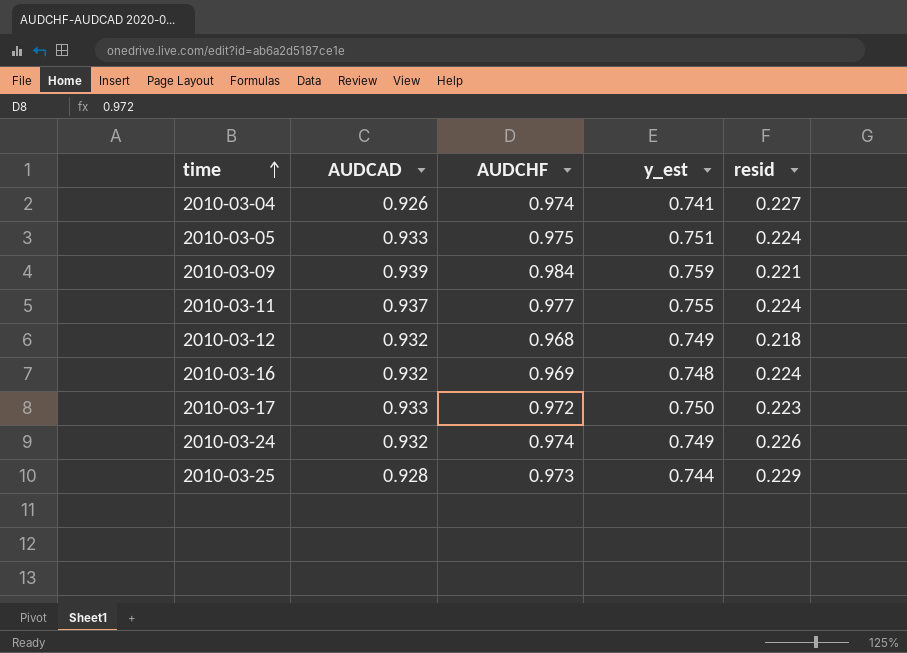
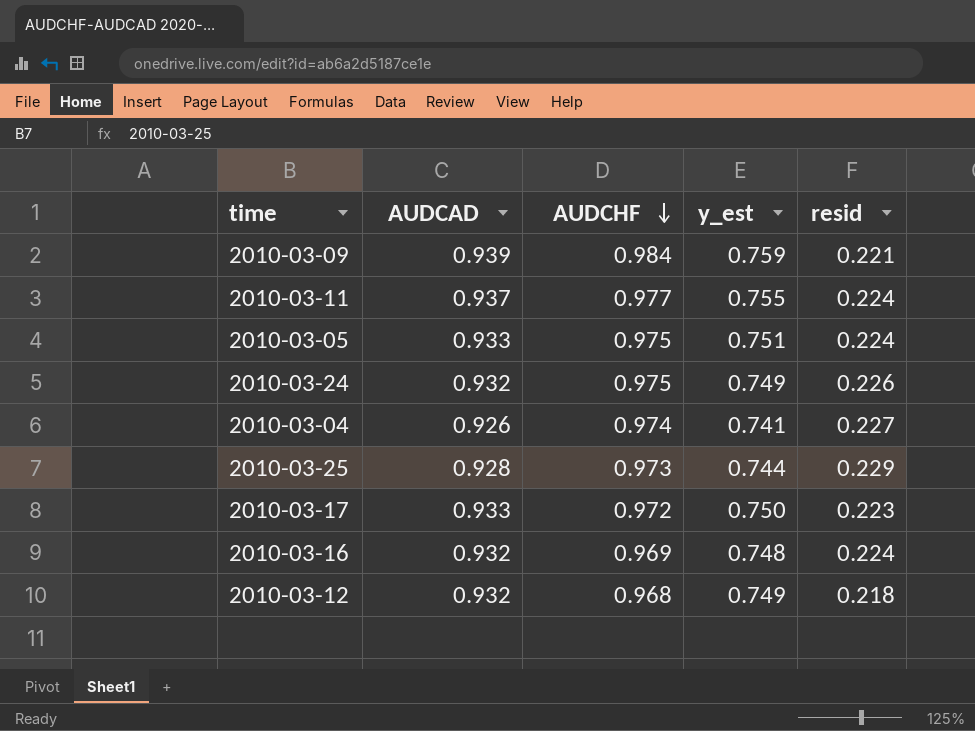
row order: time ascending -> AUDCHF descending
2010-03-24 | AUDCHF: 0.974 -> 0.975

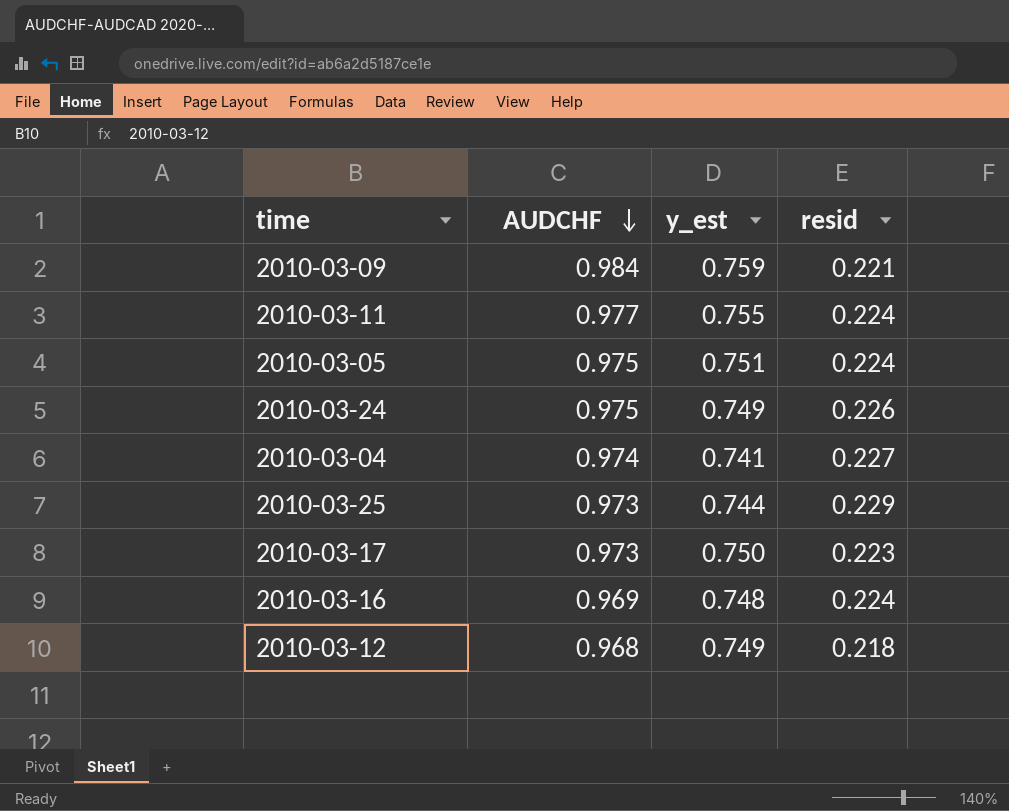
column AUDCAD | position: 2 -> none
2010-03-17 | AUDCHF: 0.972 -> 0.973

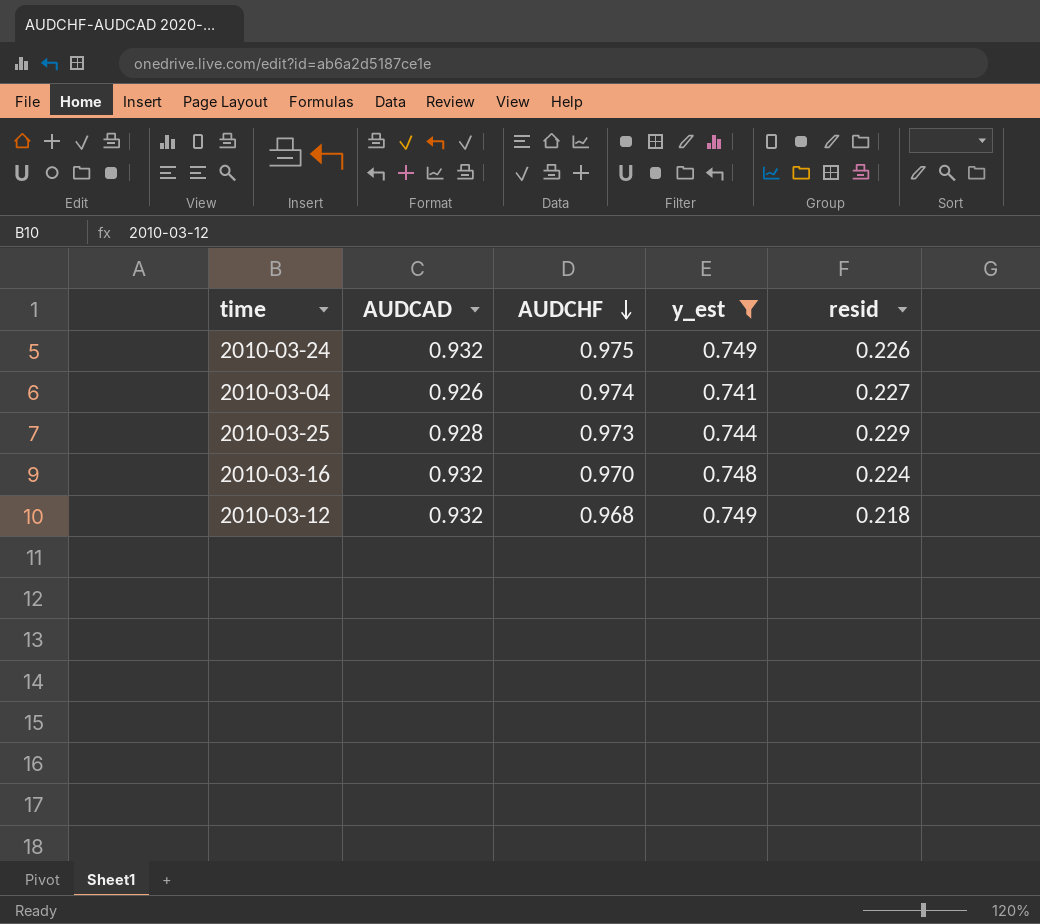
filter: none -> y_est <= 0.749
column AUDCAD | position: none -> 2
2010-03-16 | AUDCHF: 0.969 -> 0.970

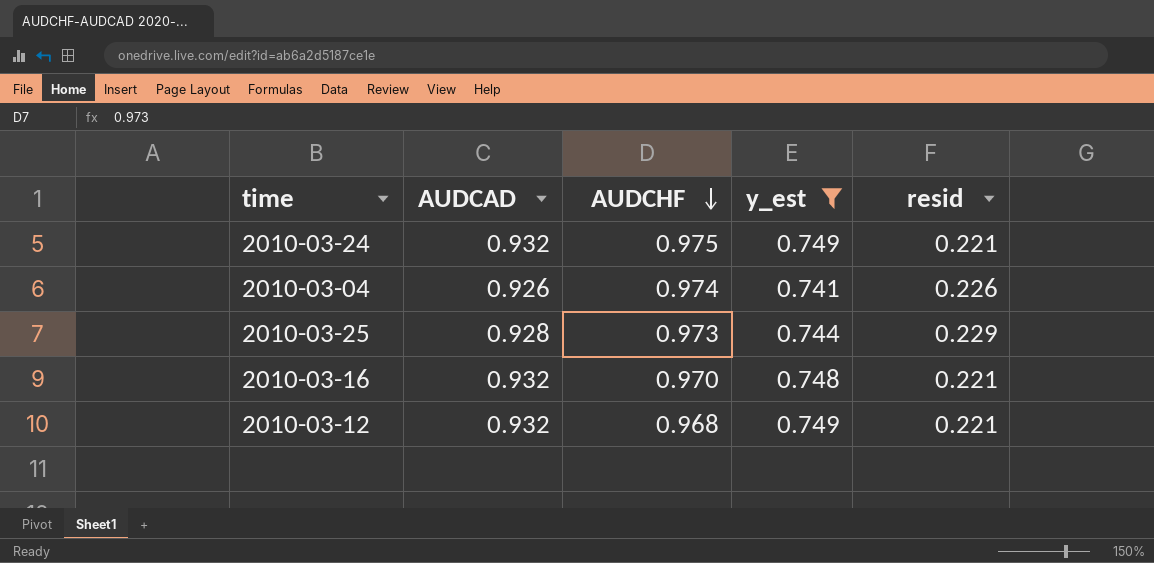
2010-03-24 | resid: 0.226 -> 0.221
2010-03-04 | resid: 0.227 -> 0.226
2010-03-16 | resid: 0.224 -> 0.221
2010-03-12 | resid: 0.218 -> 0.221

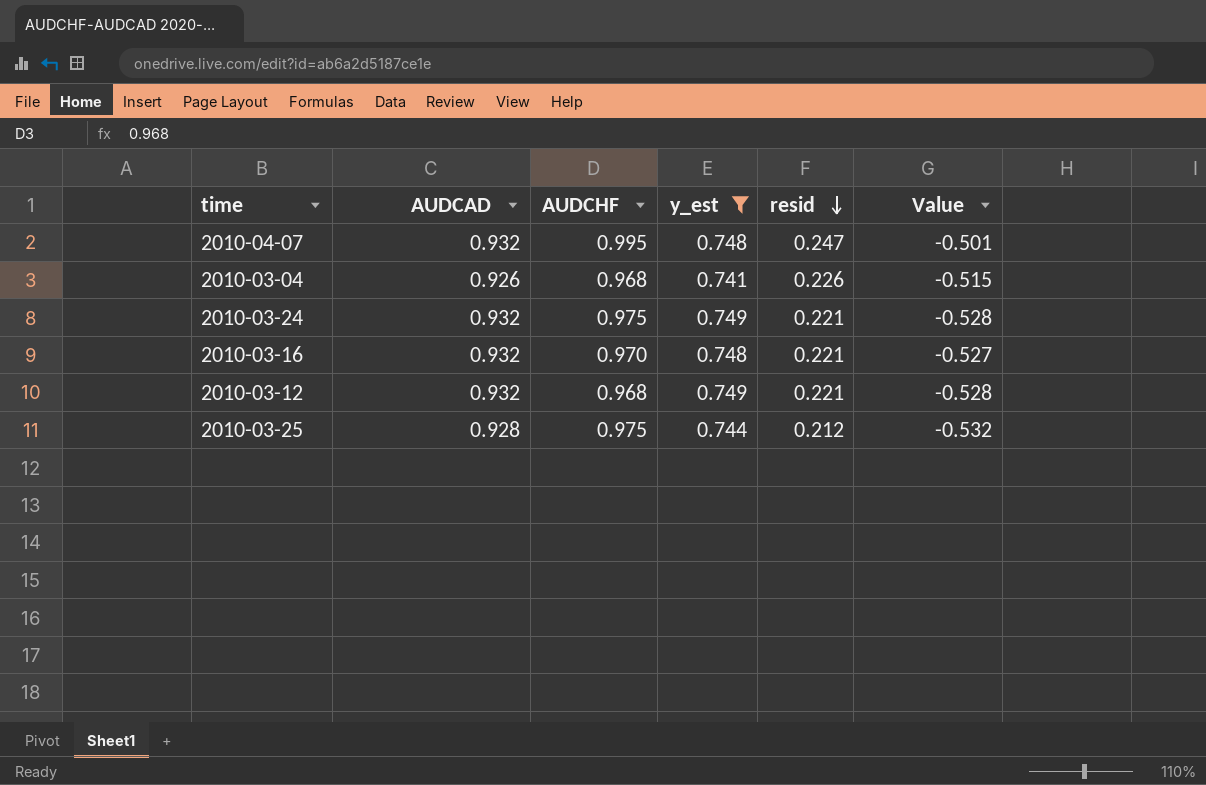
row order: AUDCHF descending -> resid descending
column Value | formula: none -> [resid] - [y_est]
row 2010-04-07: none -> 0.932 | 0.995 | 0.748 | 0.247 | -0.501
2010-03-04 | AUDCHF: 0.974 -> 0.968
2010-03-25 | AUDCHF: 0.973 -> 0.975
2010-03-25 | resid: 0.229 -> 0.212

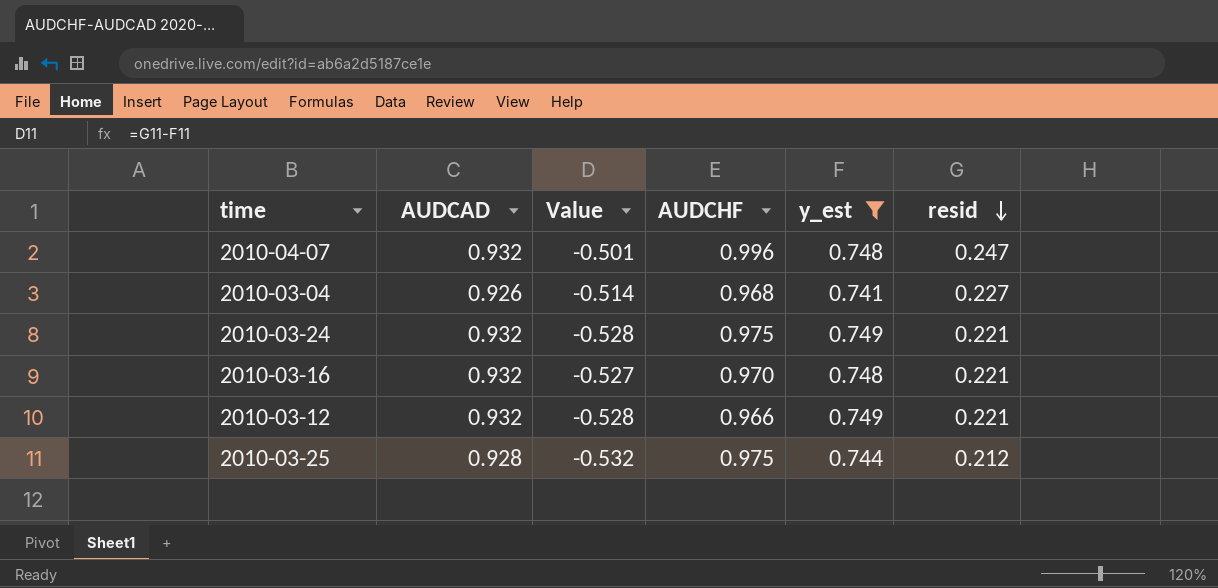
column Value | position: 6 -> 3
2010-04-07 | AUDCHF: 0.995 -> 0.996
2010-03-04 | Value: -0.515 -> -0.514
2010-03-04 | resid: 0.226 -> 0.227
2010-03-12 | AUDCHF: 0.968 -> 0.966

